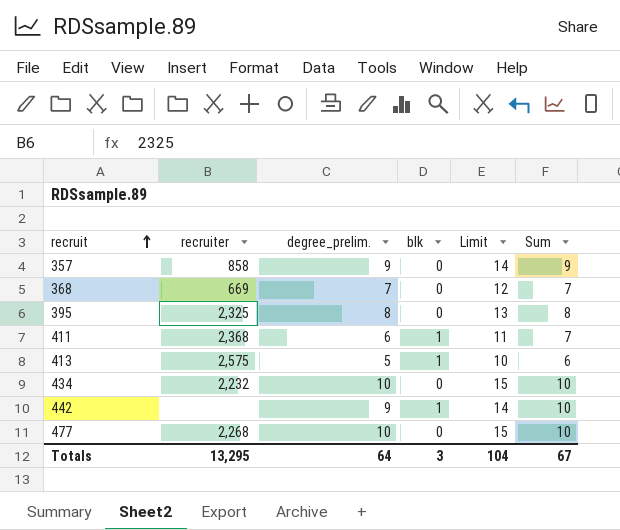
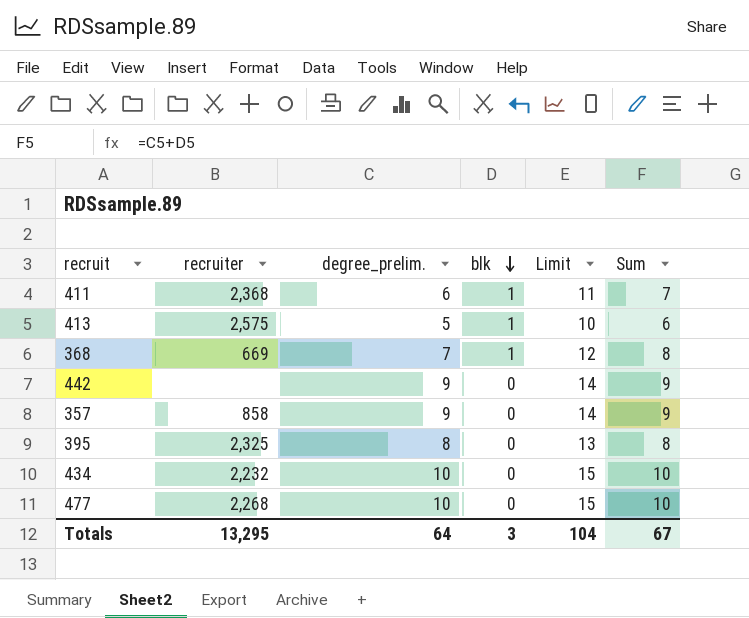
row order: recruit ascending -> blk descending
368 | blk: 0 -> 1
368 | Sum: 7 -> 8
442 | blk: 1 -> 0
442 | Sum: 10 -> 9

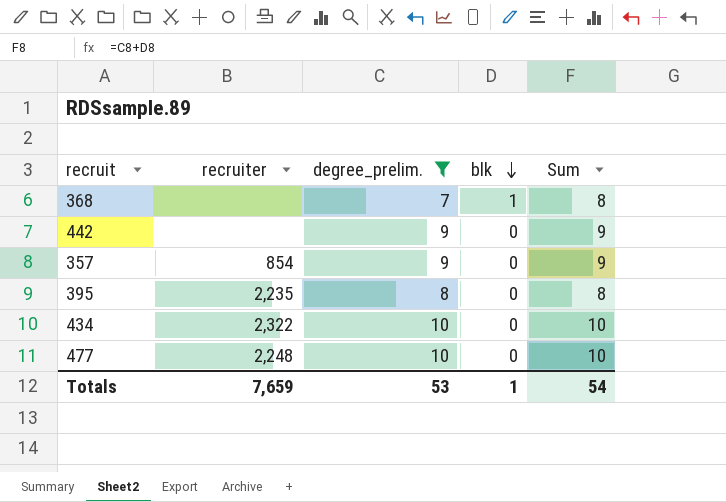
filter: none -> degree_prelim. >= 7
column Limit | formula: [degree_prelim.] + 5 -> none
368 | recruiter: 669 -> none
357 | recruiter: 858 -> 854
395 | recruiter: 2,325 -> 2,235
434 | recruiter: 2,232 -> 2,322
477 | recruiter: 2,268 -> 2,248
Totals | recruiter: 13,295 -> 7,659
Totals | degree_prelim.: 64 -> 53
Totals | blk: 3 -> 1
Totals | Sum: 67 -> 54

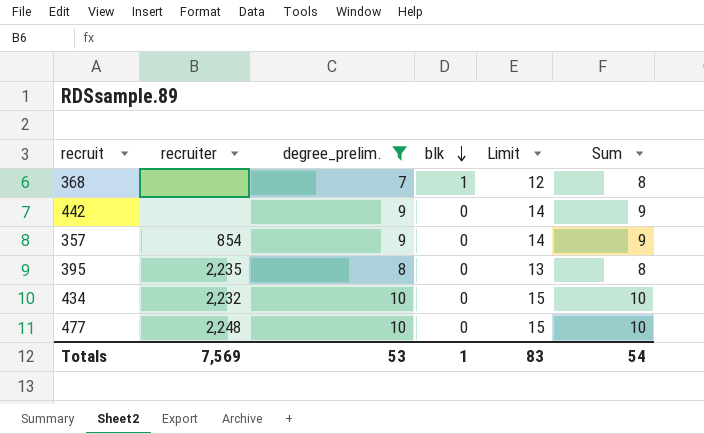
column Limit | formula: none -> [degree_prelim.] + 5
434 | recruiter: 2,322 -> 2,232
Totals | recruiter: 7,659 -> 7,569

